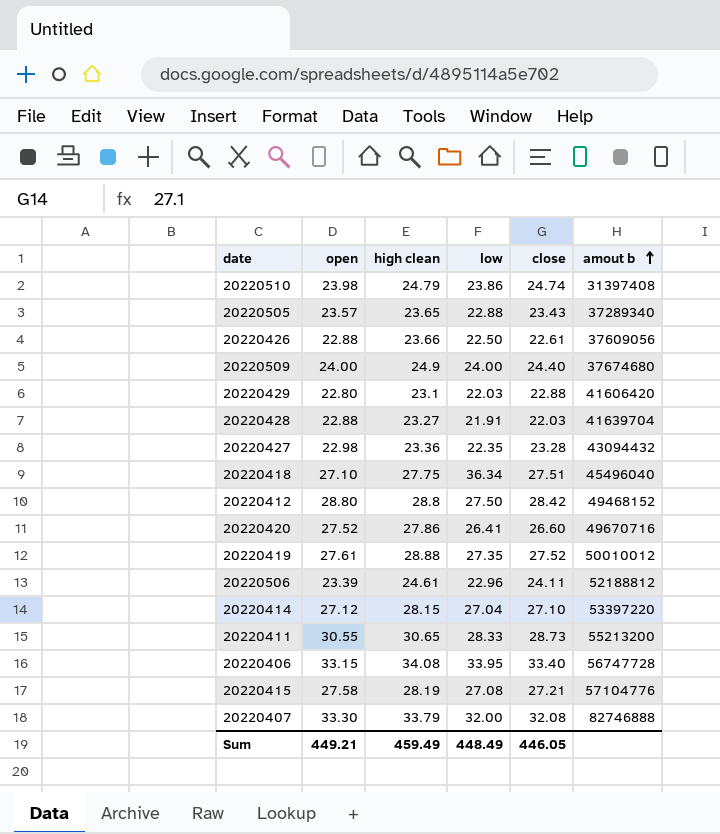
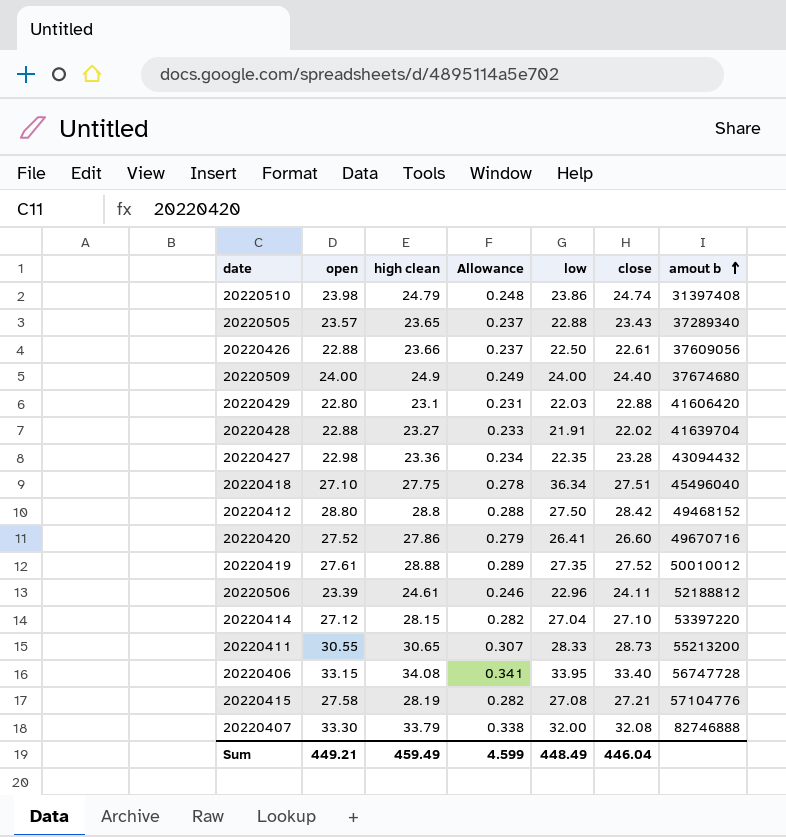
column Allowance | formula: none -> [high clean] * 0.01
20220428 | close: 22.03 -> 22.02
Sum | close: 446.05 -> 446.04

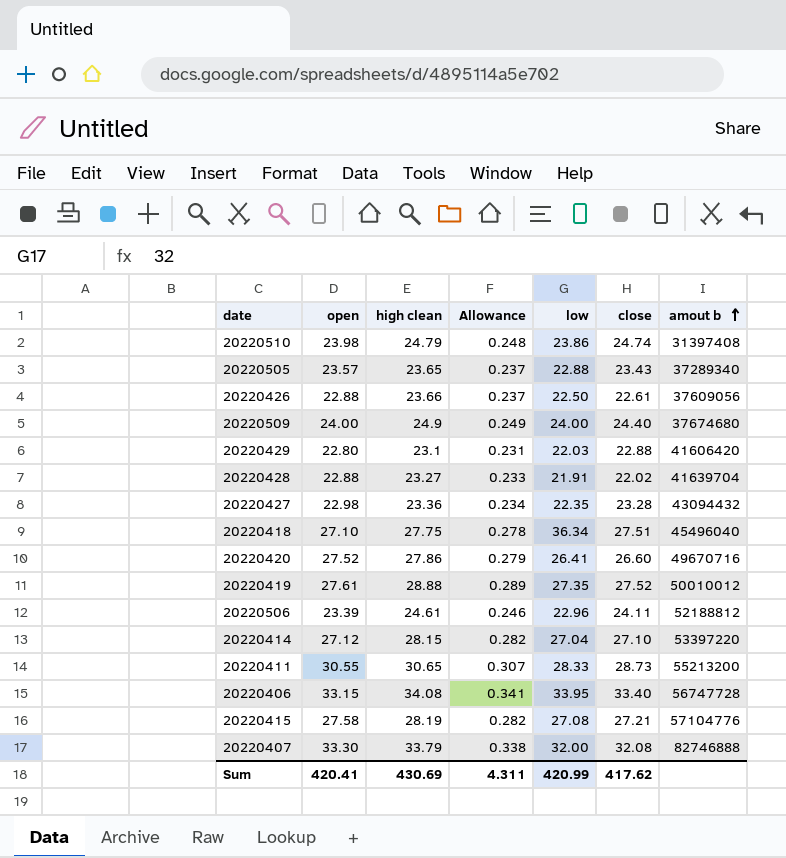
row 20220412: 28.80 | 28.8 | 0.288 | 27.50 | 28.42 | 49468152 -> none
Sum | open: 449.21 -> 420.41
Sum | high clean: 459.49 -> 430.69
Sum | Allowance: 4.599 -> 4.311
Sum | low: 448.49 -> 420.99
Sum | close: 446.04 -> 417.62

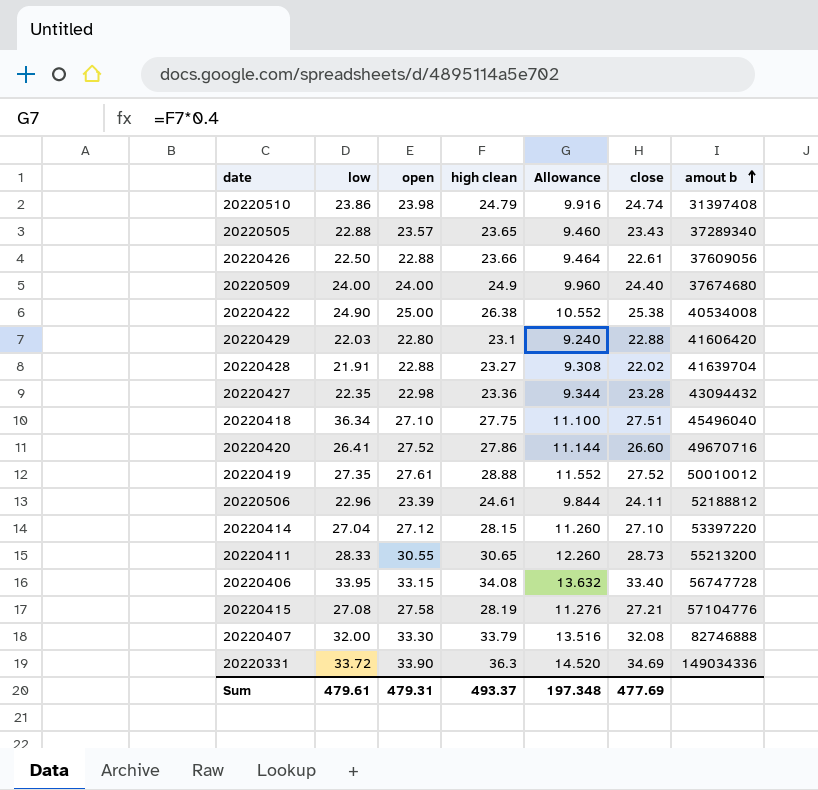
column low | position: 5 -> 2
column Allowance | formula: [high clean] * 0.01 -> [high clean] * 0.4
row 20220422: none -> 24.90 | 25.00 | 26.38 | 10.552 | 25.38 | 40534008
row 20220331: none -> 33.72 | 33.90 | 36.3 | 14.520 | 34.69 | 149034336
Sum | low: 420.99 -> 479.61
Sum | open: 420.41 -> 479.31
Sum | high clean: 430.69 -> 493.37
Sum | Allowance: 4.311 -> 197.348
Sum | close: 417.62 -> 477.69

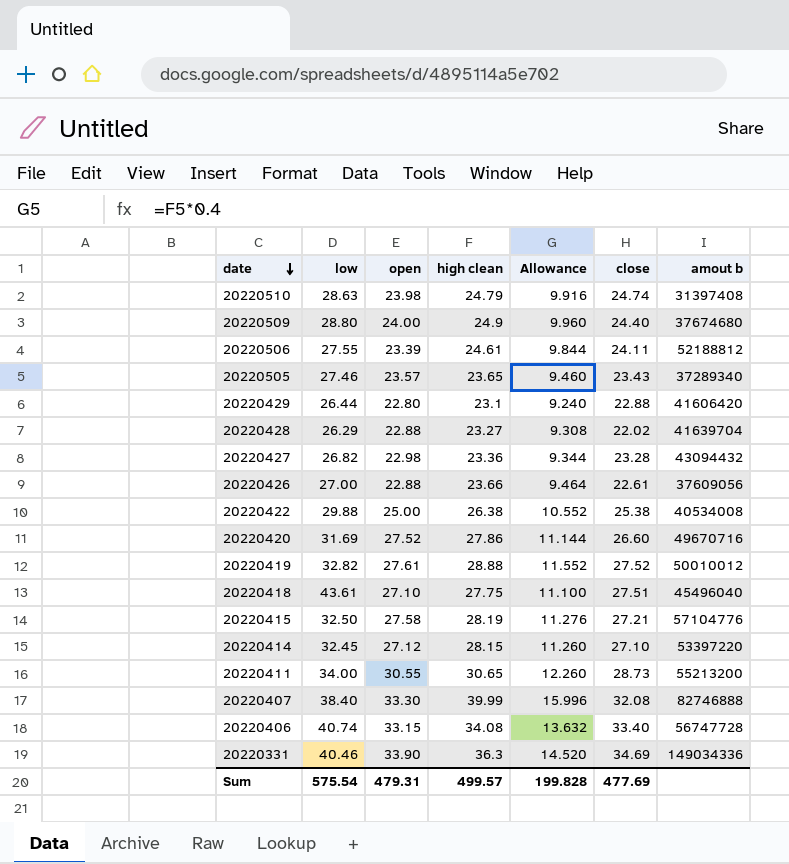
row order: amout b ascending -> date descending
20220510 | low: 23.86 -> 28.63
20220509 | low: 24.00 -> 28.80
20220506 | low: 22.96 -> 27.55
20220505 | low: 22.88 -> 27.46
20220429 | low: 22.03 -> 26.44
20220428 | low: 21.91 -> 26.29
20220427 | low: 22.35 -> 26.82
20220426 | low: 22.50 -> 27.00
20220422 | low: 24.90 -> 29.88
20220420 | low: 26.41 -> 31.69
20220419 | low: 27.35 -> 32.82
20220418 | low: 36.34 -> 43.61
20220415 | low: 27.08 -> 32.50
20220414 | low: 27.04 -> 32.45
20220411 | low: 28.33 -> 34.00
20220407 | low: 32.00 -> 38.40
20220407 | high clean: 33.79 -> 39.99
20220407 | Allowance: 13.516 -> 15.996
20220406 | low: 33.95 -> 40.74
20220331 | low: 33.72 -> 40.46
Sum | low: 479.61 -> 575.54
Sum | high clean: 493.37 -> 499.57
Sum | Allowance: 197.348 -> 199.828

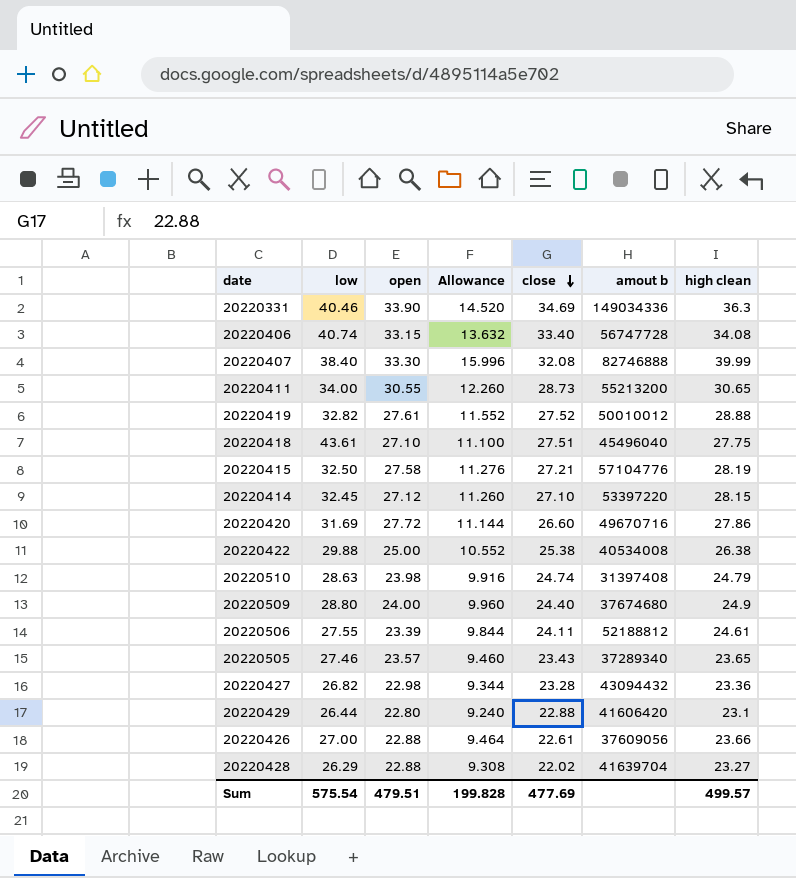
row order: date descending -> close descending
column high clean | position: 4 -> 7
20220420 | open: 27.52 -> 27.72
Sum | open: 479.31 -> 479.51

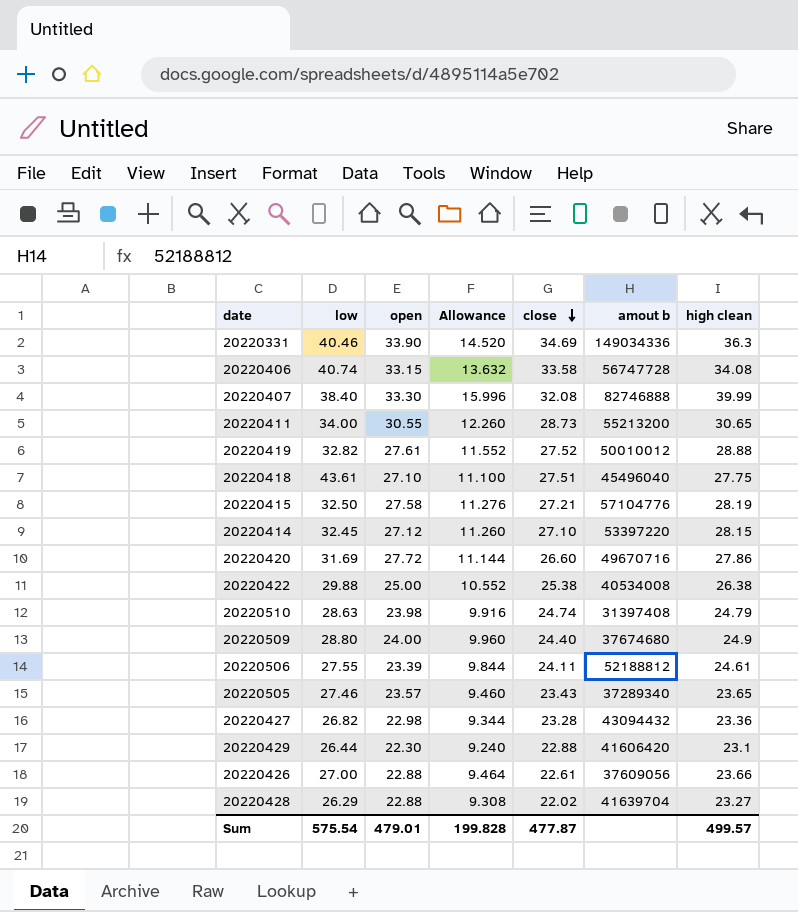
20220406 | close: 33.40 -> 33.58
20220429 | open: 22.80 -> 22.30
Sum | open: 479.51 -> 479.01
Sum | close: 477.69 -> 477.87

